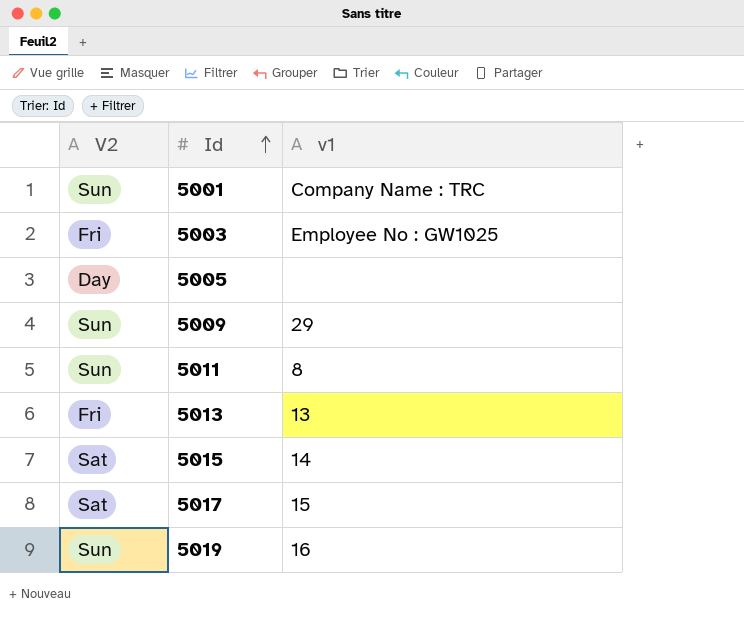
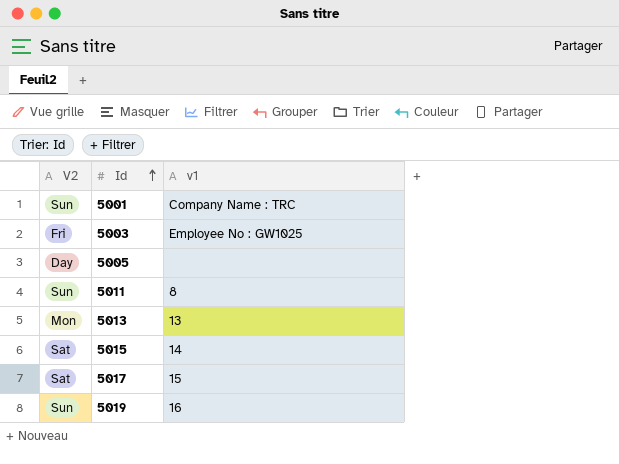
row 5009: Sun | 29 -> none
5013 | V2: Fri -> Mon

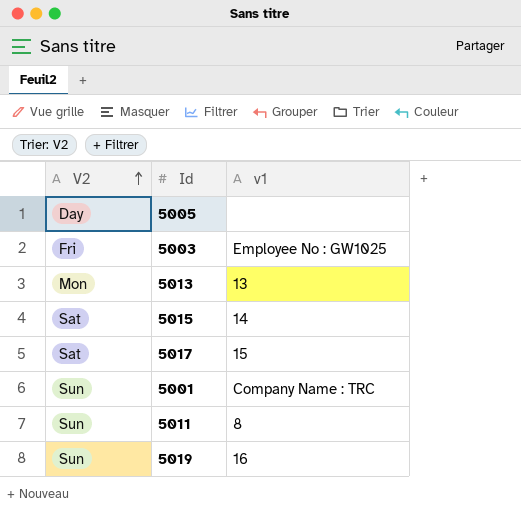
row order: Id ascending -> V2 ascending

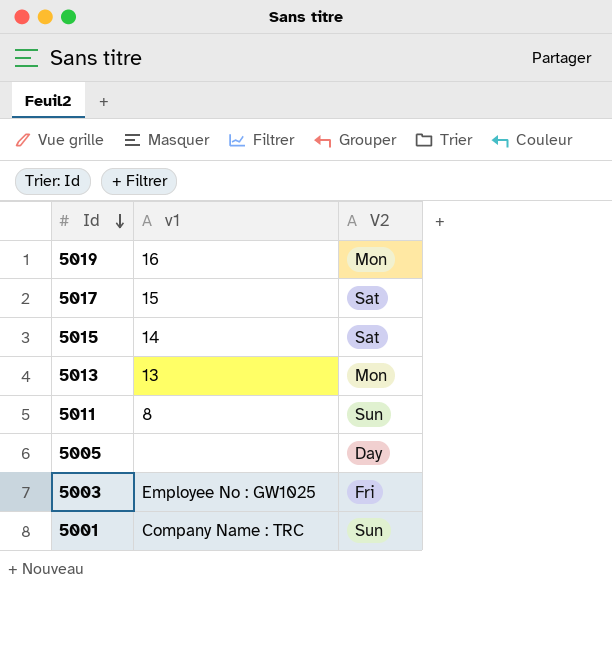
row order: V2 ascending -> Id descending
column V2 | position: 1 -> 3
5019 | V2: Sun -> Mon

